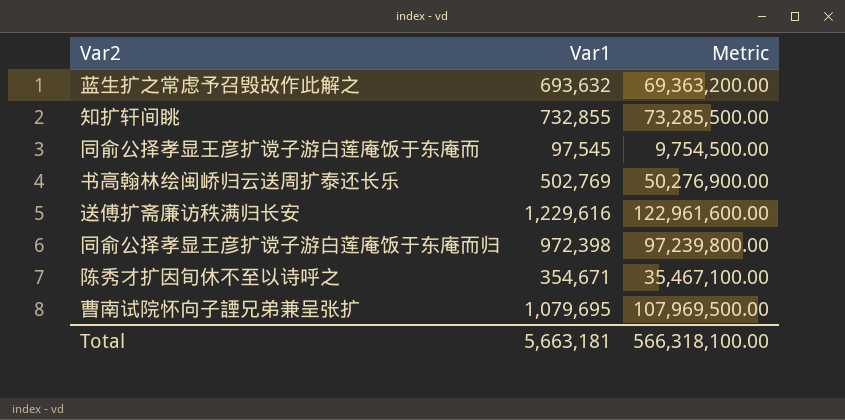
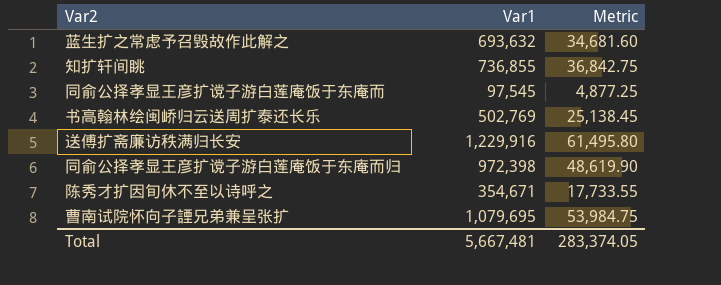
column Metric | formula: [Var1] * 100 -> [Var1] * 0.05
知扩轩间眺 | Var1: 732,855 -> 736,855
送傅扩斋廉访秩满归长安 | Var1: 1,229,616 -> 1,229,916
Total | Var1: 5,663,181 -> 5,667,481
Total | Metric: 566,318,100.00 -> 283,374.05

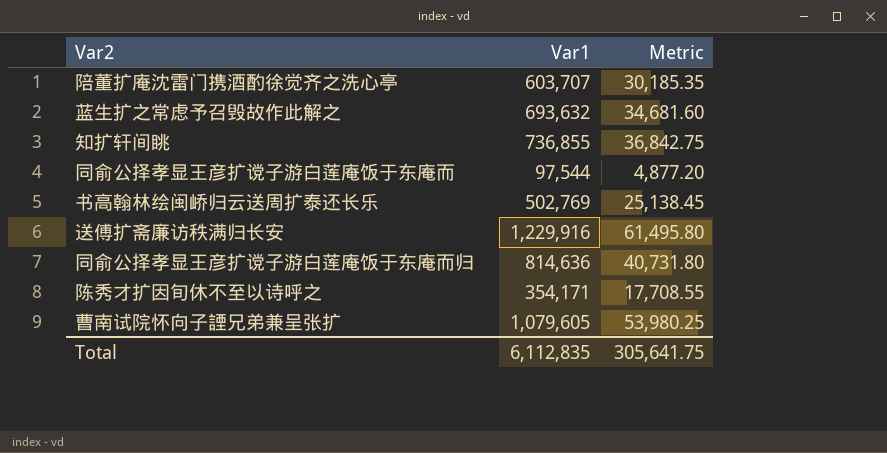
row 陪董扩庵沈雷门携酒酌徐觉齐之洗心亭: none -> 603,707 | 30,185.35
同俞公择孝显王彦扩谠子游白莲庵饭于东庵而 | Var1: 97,545 -> 97,544
同俞公择孝显王彦扩谠子游白莲庵饭于东庵而 | Metric: 4,877.25 -> 4,877.20
同俞公择孝显王彦扩谠子游白莲庵饭于东庵而归 | Var1: 972,398 -> 814,636
同俞公择孝显王彦扩谠子游白莲庵饭于东庵而归 | Metric: 48,619.90 -> 40,731.80
陈秀才扩因旬休不至以诗呼之 | Var1: 354,671 -> 354,171
陈秀才扩因旬休不至以诗呼之 | Metric: 17,733.55 -> 17,708.55
曹南试院怀向子諲兄弟兼呈张扩 | Var1: 1,079,695 -> 1,079,605
曹南试院怀向子諲兄弟兼呈张扩 | Metric: 53,984.75 -> 53,980.25
Total | Var1: 5,667,481 -> 6,112,835
Total | Metric: 283,374.05 -> 305,641.75

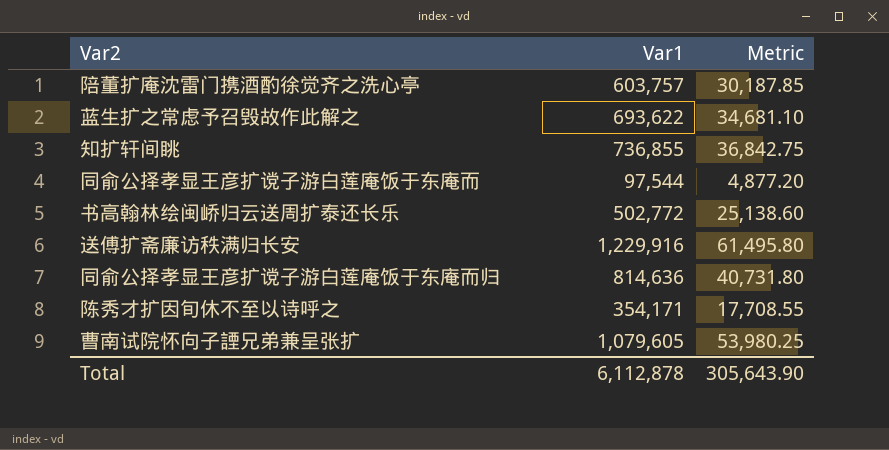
陪董扩庵沈雷门携酒酌徐觉齐之洗心亭 | Var1: 603,707 -> 603,757
陪董扩庵沈雷门携酒酌徐觉齐之洗心亭 | Metric: 30,185.35 -> 30,187.85
蓝生扩之常虑予召毁故作此解之 | Var1: 693,632 -> 693,622
蓝生扩之常虑予召毁故作此解之 | Metric: 34,681.60 -> 34,681.10
书高翰林绘闽峤归云送周扩泰还长乐 | Var1: 502,769 -> 502,772
书高翰林绘闽峤归云送周扩泰还长乐 | Metric: 25,138.45 -> 25,138.60
Total | Var1: 6,112,835 -> 6,112,878
Total | Metric: 305,641.75 -> 305,643.90

